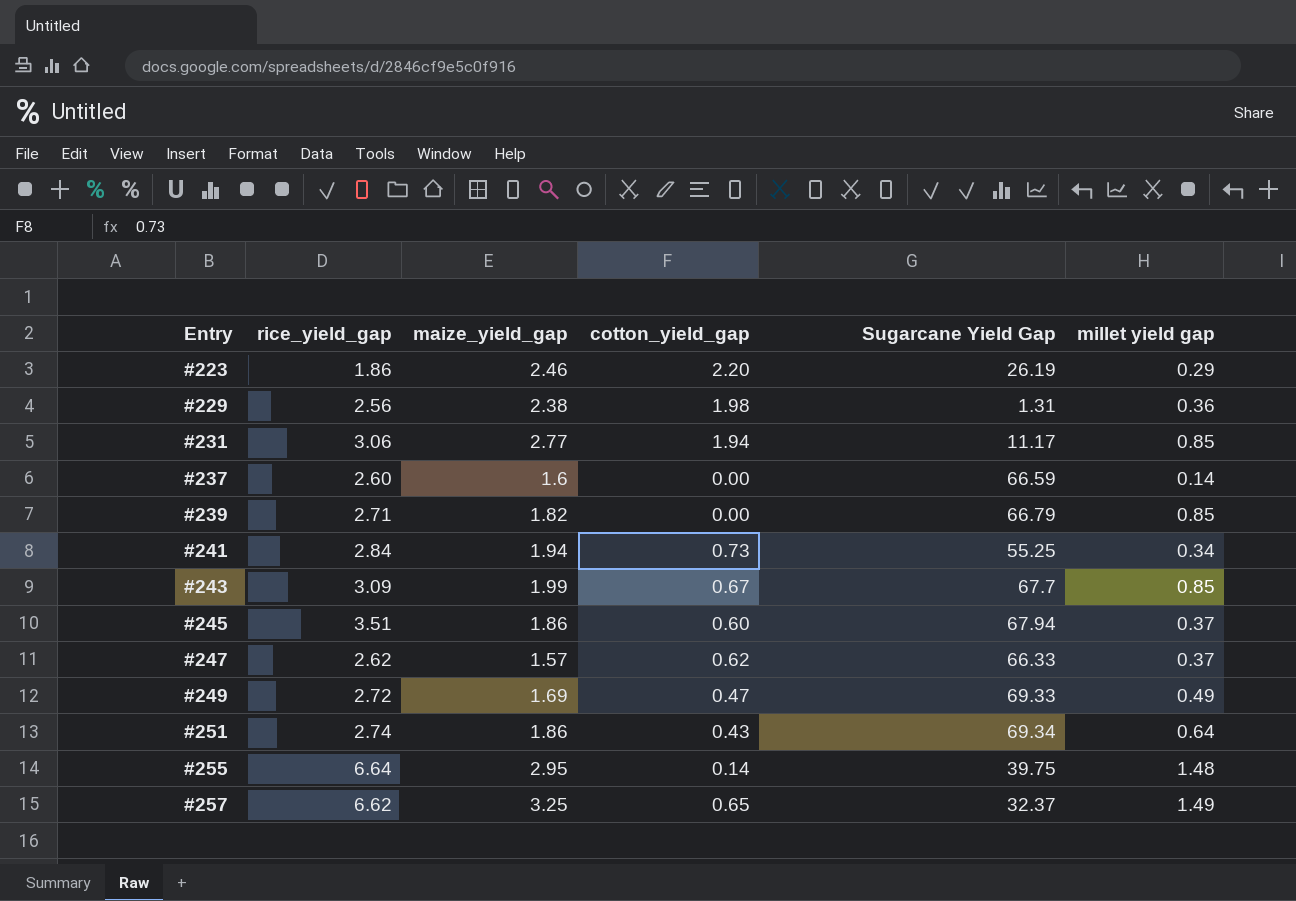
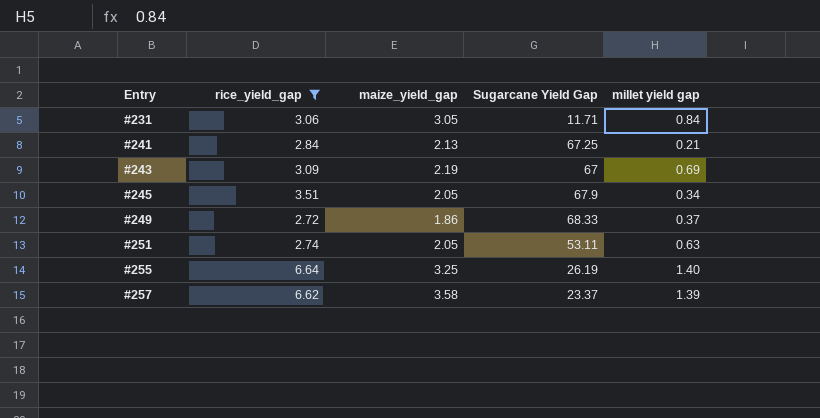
filter: none -> rice_yield_gap >= 2.72
column cotton_yield_gap | position: 4 -> none
#231 | maize_yield_gap: 2.77 -> 3.05
#231 | Sugarcane Yield Gap: 11.17 -> 11.71
#231 | millet yield gap: 0.85 -> 0.84
#241 | maize_yield_gap: 1.94 -> 2.13
#241 | Sugarcane Yield Gap: 55.25 -> 67.25
#241 | millet yield gap: 0.34 -> 0.21
#243 | maize_yield_gap: 1.99 -> 2.19
#243 | Sugarcane Yield Gap: 67.7 -> 67
#243 | millet yield gap: 0.85 -> 0.69
#245 | maize_yield_gap: 1.86 -> 2.05
#245 | Sugarcane Yield Gap: 67.94 -> 67.9
#245 | millet yield gap: 0.37 -> 0.34
#249 | maize_yield_gap: 1.69 -> 1.86
#249 | Sugarcane Yield Gap: 69.33 -> 68.33
#249 | millet yield gap: 0.49 -> 0.37
#251 | maize_yield_gap: 1.86 -> 2.05
#251 | Sugarcane Yield Gap: 69.34 -> 53.11
#251 | millet yield gap: 0.64 -> 0.63
#255 | maize_yield_gap: 2.95 -> 3.25
#255 | Sugarcane Yield Gap: 39.75 -> 26.19
#255 | millet yield gap: 1.48 -> 1.40
#257 | maize_yield_gap: 3.25 -> 3.58
#257 | Sugarcane Yield Gap: 32.37 -> 23.37
#257 | millet yield gap: 1.49 -> 1.39

